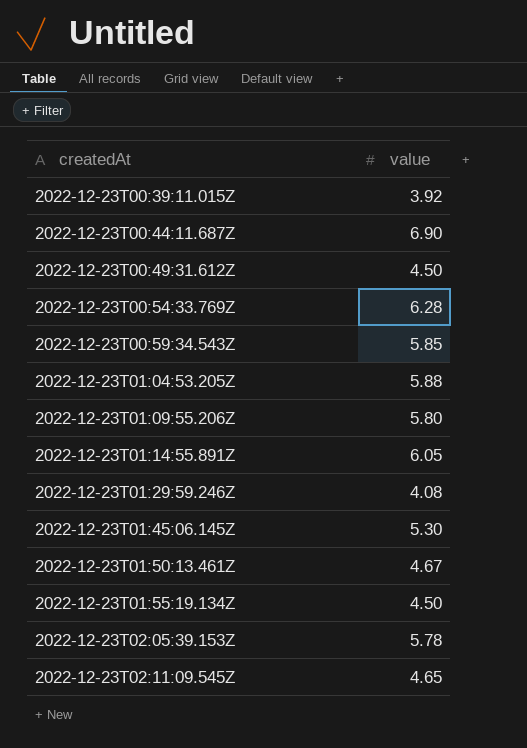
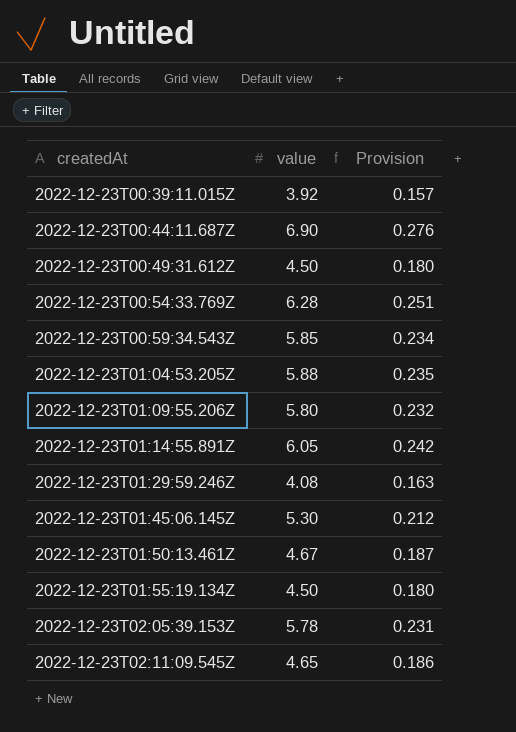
column Provision | formula: none -> [value] * 0.04

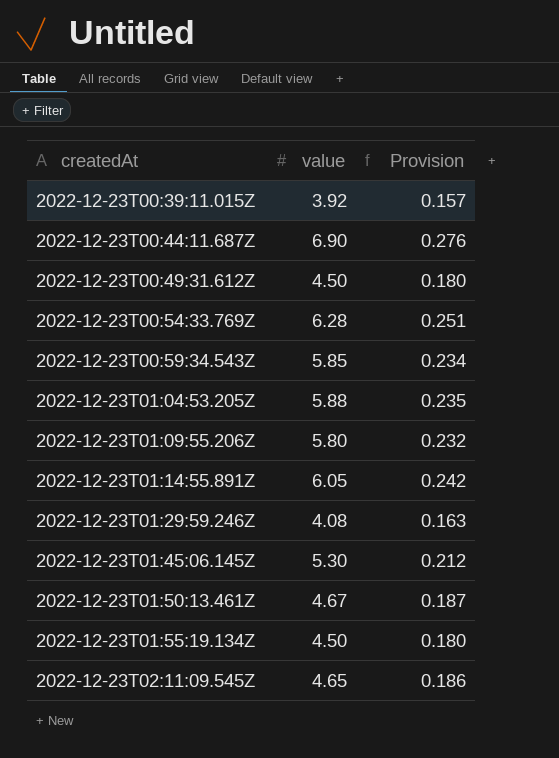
row 2022-12-23T02:05:39.153Z: 5.78 | 0.231 -> none

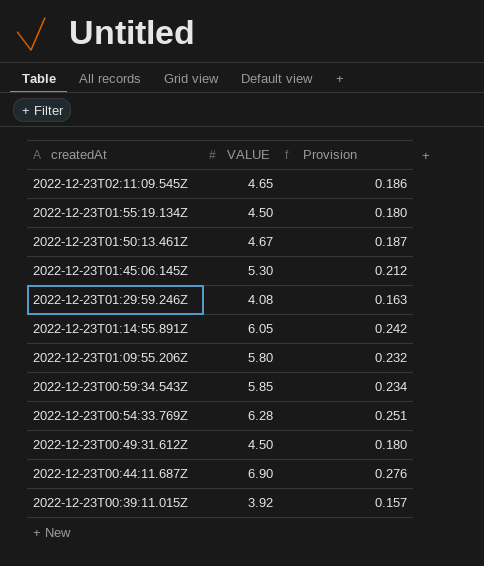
row order: createdAt ascending -> createdAt descending
column name: value -> VALUE
row 2022-12-23T01:04:53.205Z: 5.88 | 0.235 -> none

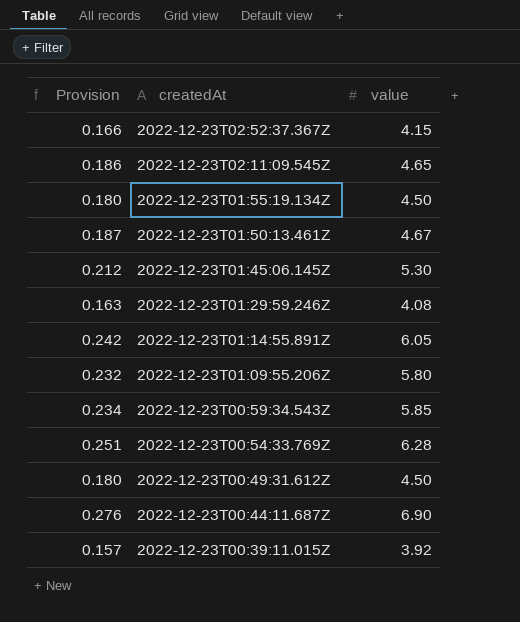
column Provision | position: 3 -> 1
column name: VALUE -> value
row 2022-12-23T02:52:37.367Z: none -> 0.166 | 4.15

